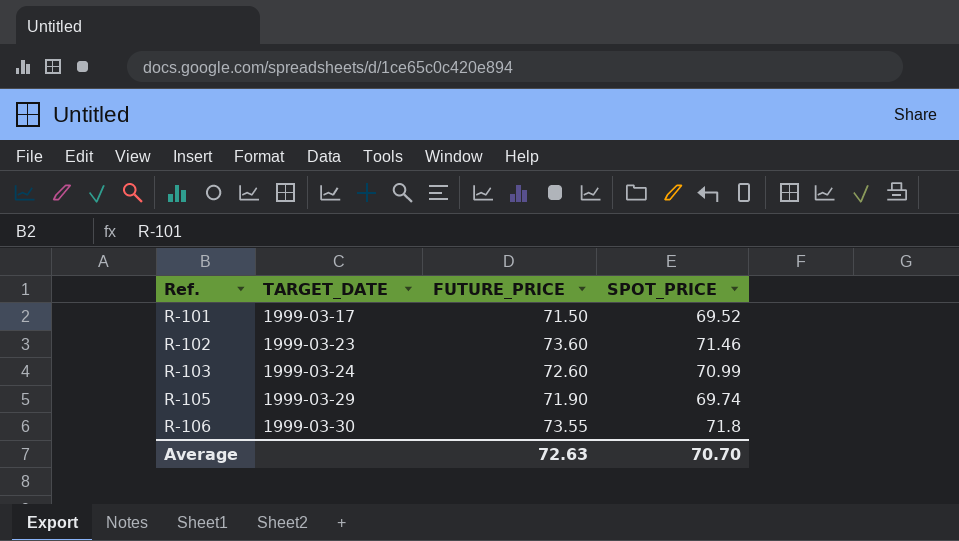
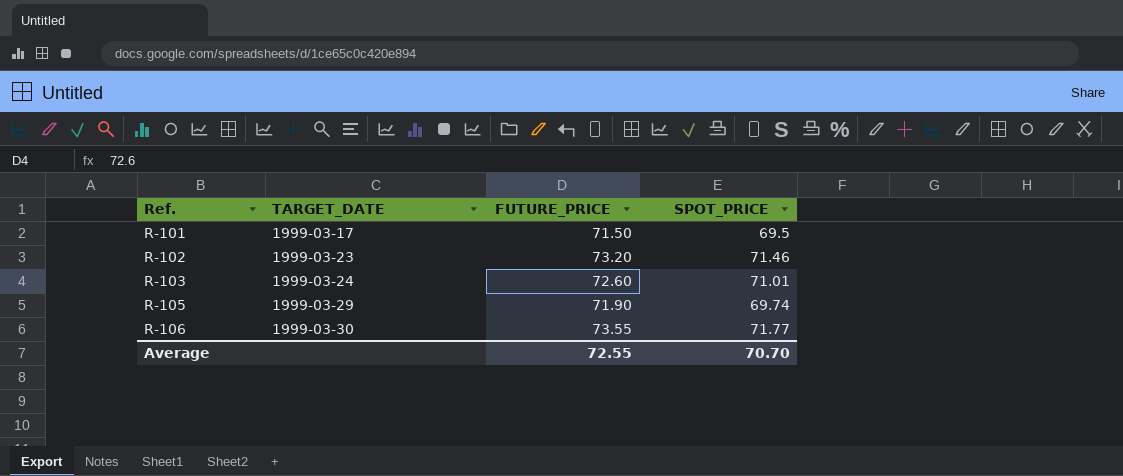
R-101 | SPOT_PRICE: 69.52 -> 69.5
R-102 | FUTURE_PRICE: 73.60 -> 73.20
R-103 | SPOT_PRICE: 70.99 -> 71.01
R-106 | SPOT_PRICE: 71.8 -> 71.77
Average | FUTURE_PRICE: 72.63 -> 72.55

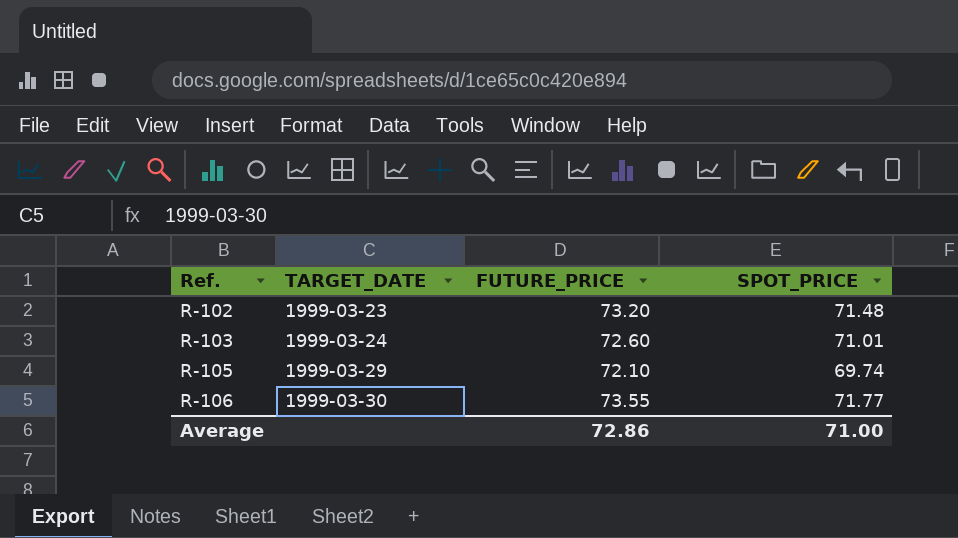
row R-101: 1999-03-17 | 71.50 | 69.5 -> none
R-102 | SPOT_PRICE: 71.46 -> 71.48
R-105 | FUTURE_PRICE: 71.90 -> 72.10
Average | FUTURE_PRICE: 72.55 -> 72.86
Average | SPOT_PRICE: 70.70 -> 71.00

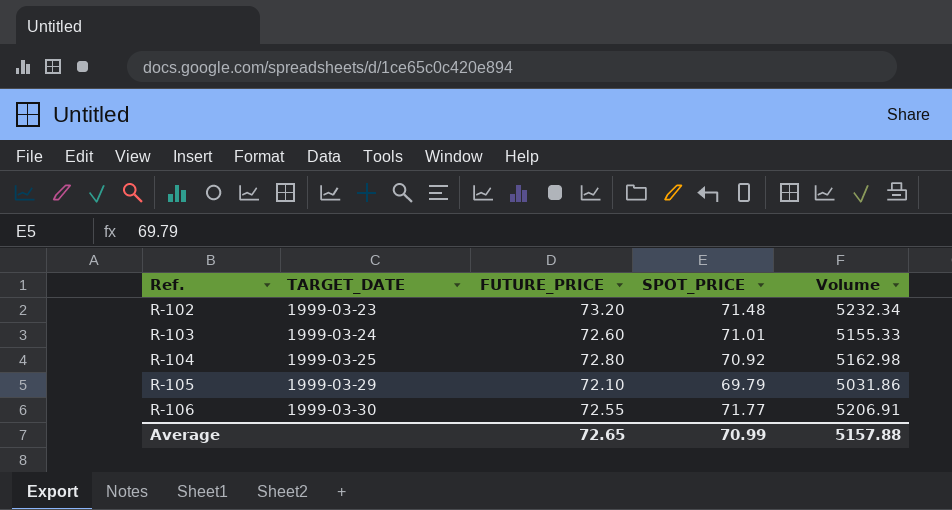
column Volume | formula: none -> [FUTURE_PRICE] * [SPOT_PRICE]
row R-104: none -> 1999-03-25 | 72.80 | 70.92 | 5162.98
R-105 | SPOT_PRICE: 69.74 -> 69.79
R-106 | FUTURE_PRICE: 73.55 -> 72.55
Average | FUTURE_PRICE: 72.86 -> 72.65
Average | SPOT_PRICE: 71.00 -> 70.99

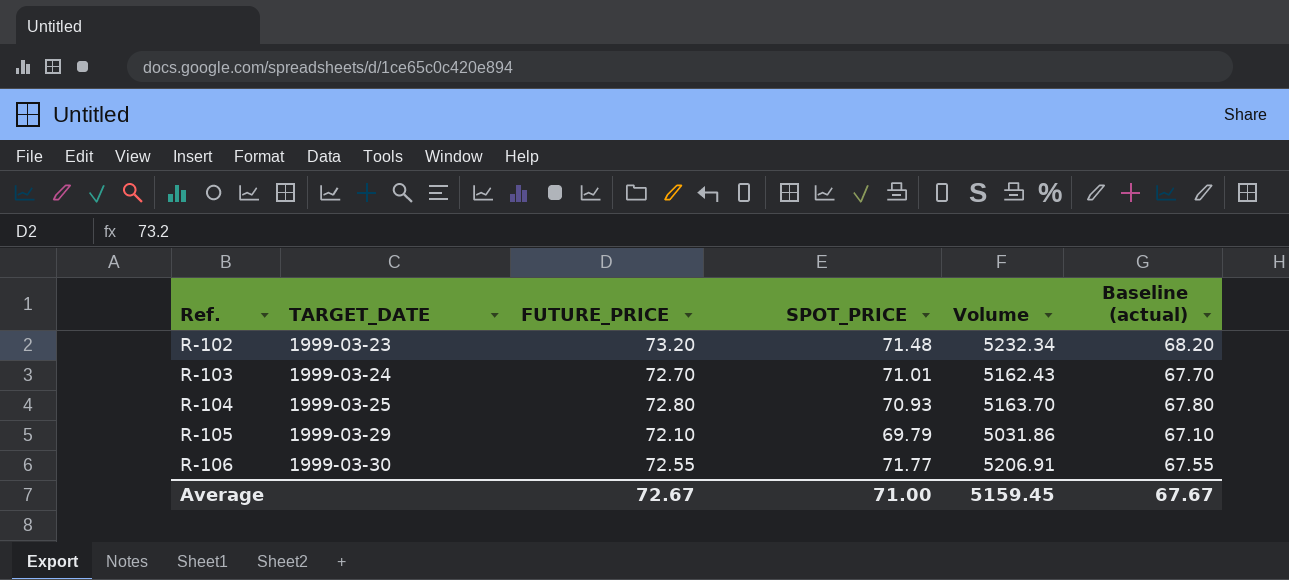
column Baseline (actual) | formula: none -> [FUTURE_PRICE] - 5
R-103 | FUTURE_PRICE: 72.60 -> 72.70
R-103 | Volume: 5155.33 -> 5162.43
R-104 | SPOT_PRICE: 70.92 -> 70.93
R-104 | Volume: 5162.98 -> 5163.70
Average | FUTURE_PRICE: 72.65 -> 72.67
Average | SPOT_PRICE: 70.99 -> 71.00
Average | Volume: 5157.88 -> 5159.45

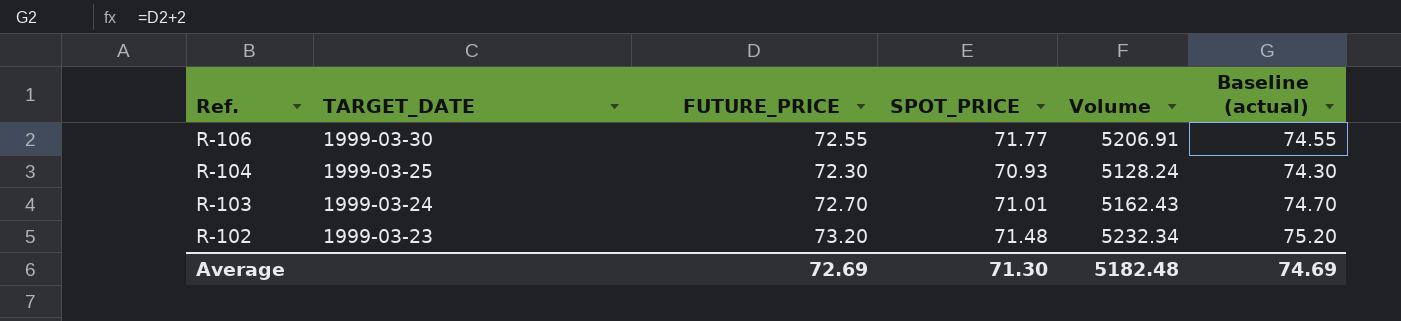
row order: Ref. ascending -> Ref. descending
column Baseline (actual) | formula: [FUTURE_PRICE] - 5 -> [FUTURE_PRICE] + 2
row R-105: 1999-03-29 | 72.10 | 69.79 | 5031.86 | 67.10 -> none
R-104 | FUTURE_PRICE: 72.80 -> 72.30
R-104 | Volume: 5163.70 -> 5128.24
Average | FUTURE_PRICE: 72.67 -> 72.69
Average | SPOT_PRICE: 71.00 -> 71.30
Average | Volume: 5159.45 -> 5182.48
Average | Baseline (actual): 67.67 -> 74.69

